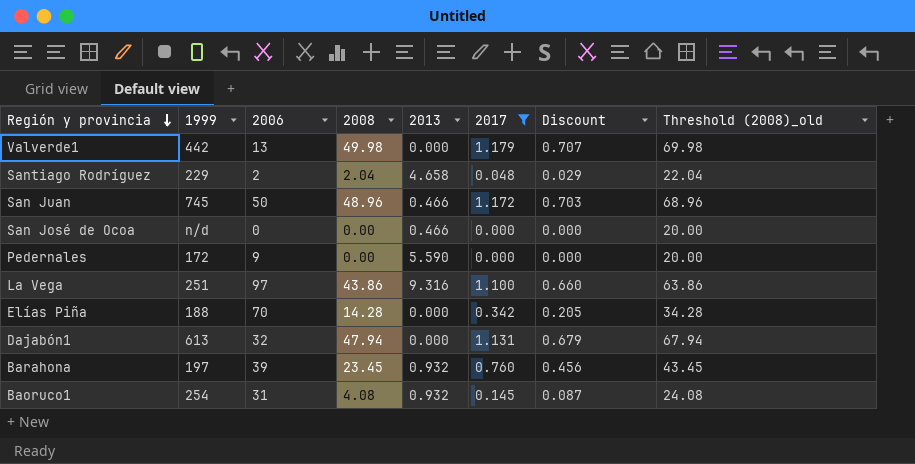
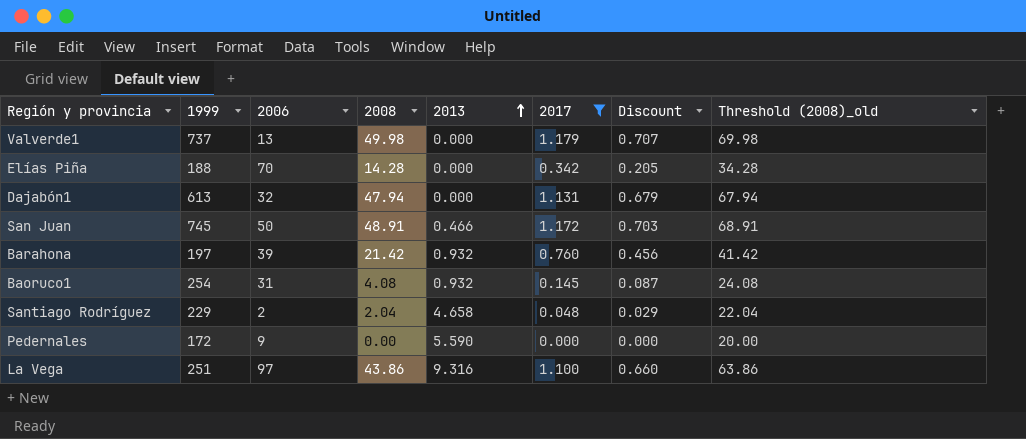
row order: Región y provincia descending -> 2013 ascending
row San José de Ocoa: n/d | 0 | 0.00 | 0.466 | 0.000 | 0.000 | 20.00 -> none
Valverde1 | 1999: 442 -> 737
San Juan | 2008: 48.96 -> 48.91
San Juan | Threshold (2008)_old: 68.96 -> 68.91
Barahona | 2008: 23.45 -> 21.42
Barahona | Threshold (2008)_old: 43.45 -> 41.42

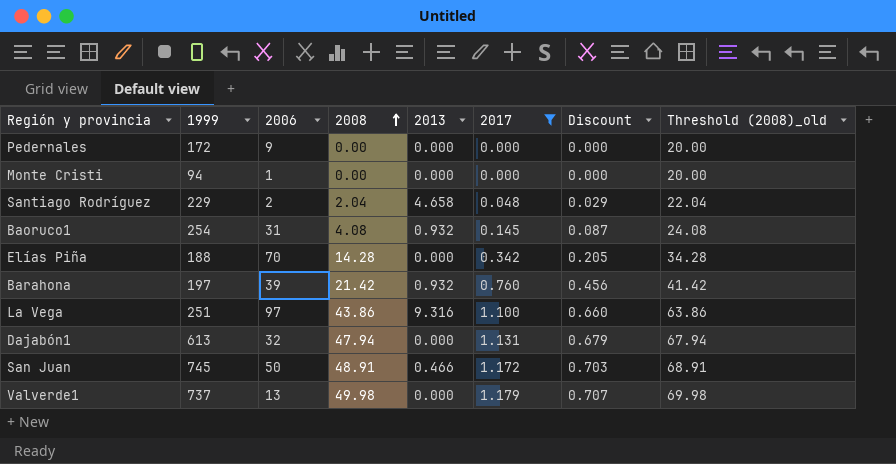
row order: 2013 ascending -> 2008 ascending
Pedernales | 2013: 5.590 -> 0.000
row Monte Cristi: none -> 94 | 1 | 0.00 | 0.000 | 0.000 | 0.000 | 20.00

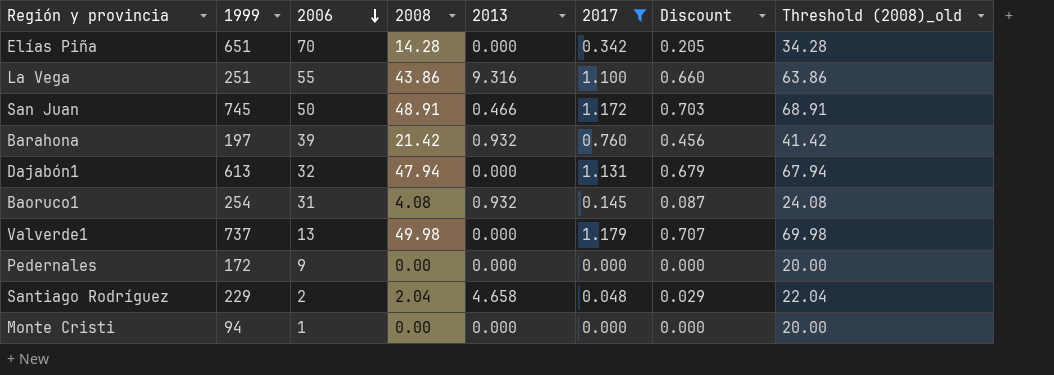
row order: 2008 ascending -> 2006 descending
Elías Piña | 1999: 188 -> 651
La Vega | 2006: 97 -> 55

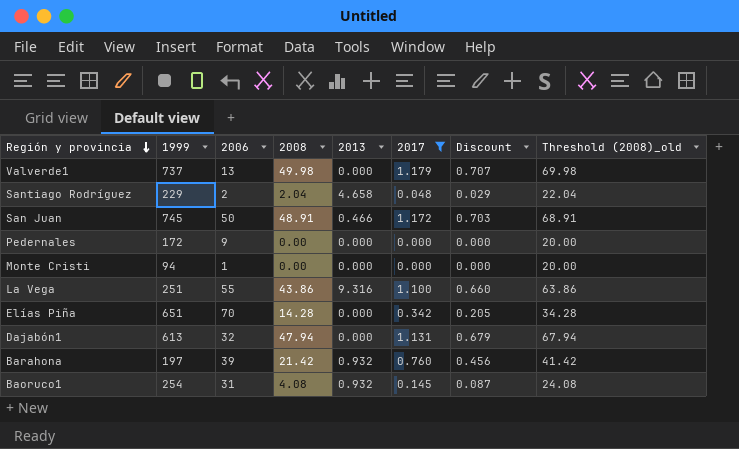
row order: 2006 descending -> Región y provincia descending

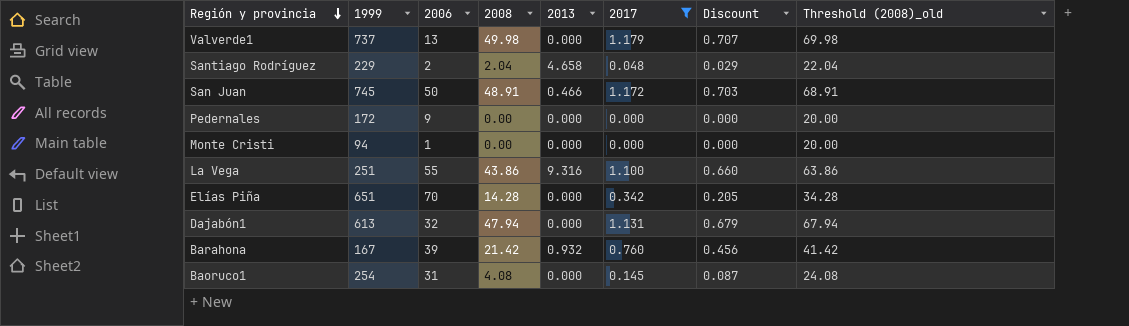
Barahona | 1999: 197 -> 167
Baoruco1 | 2013: 0.932 -> 0.000

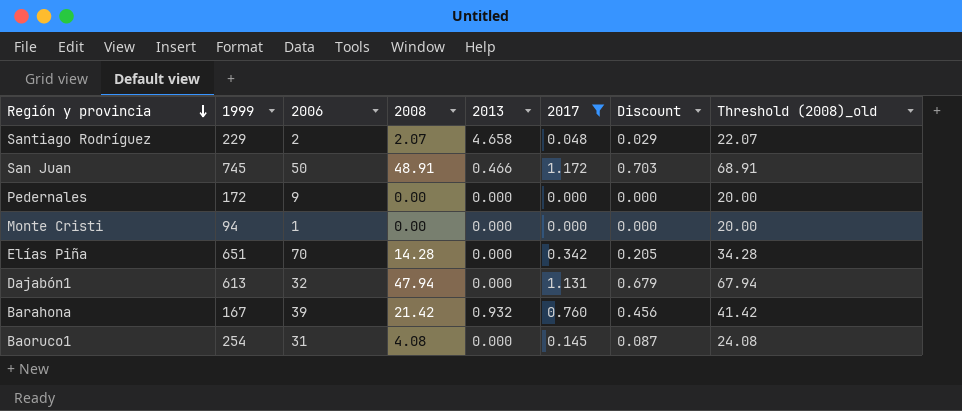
row Valverde1: 737 | 13 | 49.98 | 0.000 | 1.179 | 0.707 | 69.98 -> none
row La Vega: 251 | 55 | 43.86 | 9.316 | 1.100 | 0.660 | 63.86 -> none
Santiago Rodríguez | 2008: 2.04 -> 2.07
Santiago Rodríguez | Threshold (2008)_old: 22.04 -> 22.07

